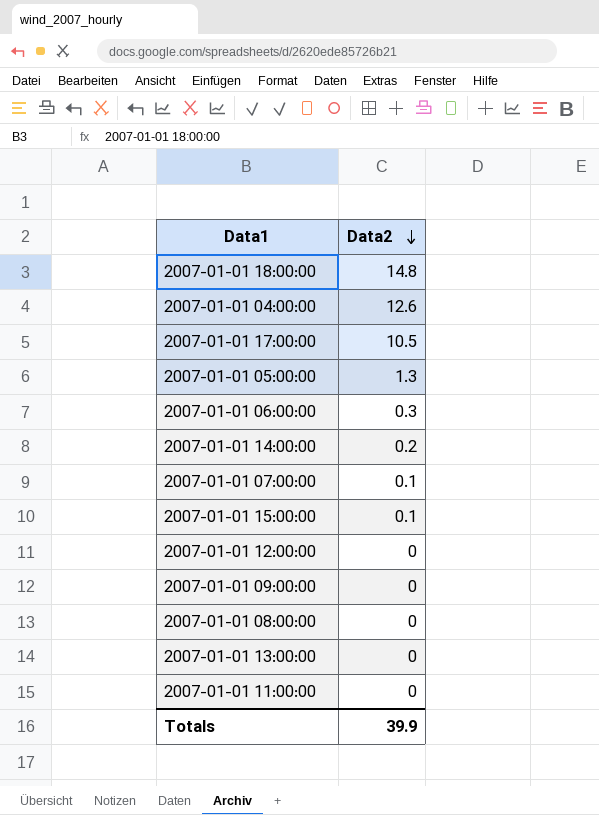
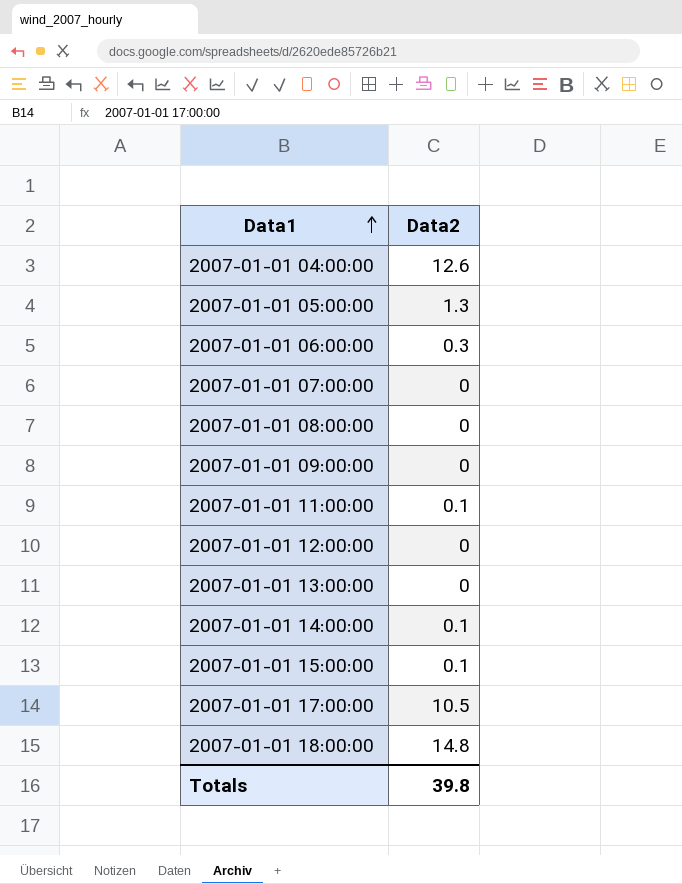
row order: Data2 descending -> Data1 ascending
2007-01-01 07:00:00 | Data2: 0.1 -> 0
2007-01-01 11:00:00 | Data2: 0 -> 0.1
2007-01-01 14:00:00 | Data2: 0.2 -> 0.1
Totals | Data2: 39.9 -> 39.8

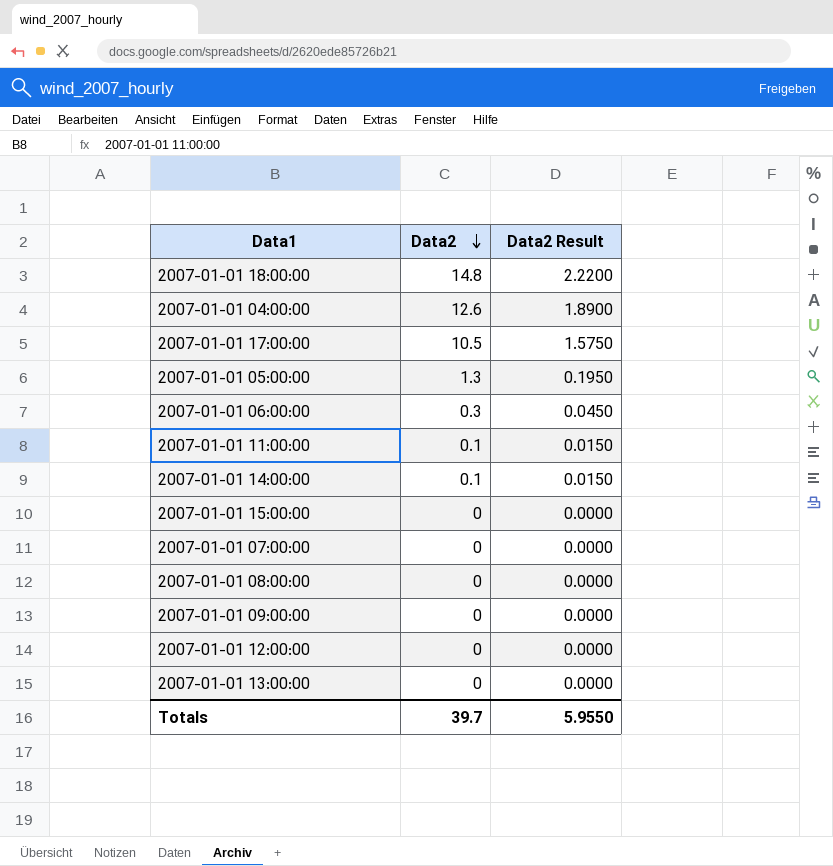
row order: Data1 ascending -> Data2 descending
column Data2 Result | formula: none -> [Data2] * 0.15
2007-01-01 15:00:00 | Data2: 0.1 -> 0
Totals | Data2: 39.8 -> 39.7

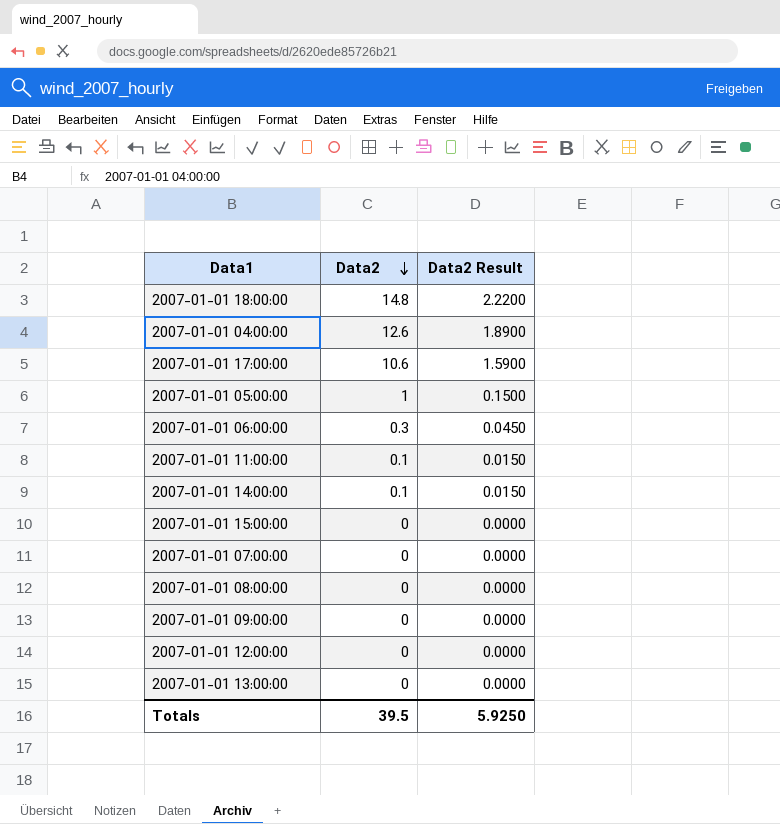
2007-01-01 17:00:00 | Data2: 10.5 -> 10.6
2007-01-01 17:00:00 | Data2 Result: 1.5750 -> 1.5900
2007-01-01 05:00:00 | Data2: 1.3 -> 1
2007-01-01 05:00:00 | Data2 Result: 0.1950 -> 0.1500
Totals | Data2: 39.7 -> 39.5
Totals | Data2 Result: 5.9550 -> 5.9250

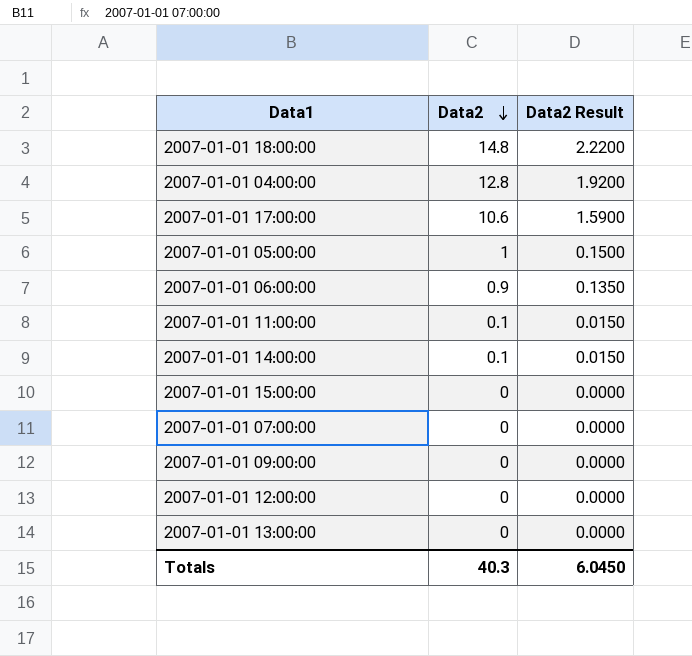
row 2007-01-01 08:00:00: 0 | 0.0000 -> none
2007-01-01 04:00:00 | Data2: 12.6 -> 12.8
2007-01-01 04:00:00 | Data2 Result: 1.8900 -> 1.9200
2007-01-01 06:00:00 | Data2: 0.3 -> 0.9
2007-01-01 06:00:00 | Data2 Result: 0.0450 -> 0.1350
Totals | Data2: 39.5 -> 40.3
Totals | Data2 Result: 5.9250 -> 6.0450

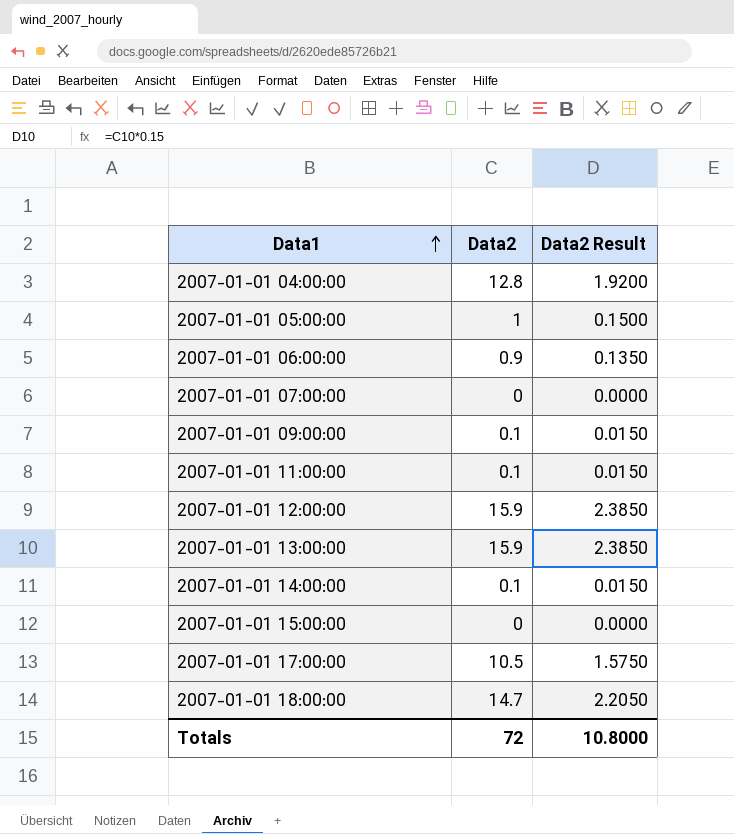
row order: Data2 descending -> Data1 ascending
2007-01-01 09:00:00 | Data2: 0 -> 0.1
2007-01-01 09:00:00 | Data2 Result: 0.0000 -> 0.0150
2007-01-01 12:00:00 | Data2: 0 -> 15.9
2007-01-01 12:00:00 | Data2 Result: 0.0000 -> 2.3850
2007-01-01 13:00:00 | Data2: 0 -> 15.9
2007-01-01 13:00:00 | Data2 Result: 0.0000 -> 2.3850
2007-01-01 17:00:00 | Data2: 10.6 -> 10.5
2007-01-01 17:00:00 | Data2 Result: 1.5900 -> 1.5750
2007-01-01 18:00:00 | Data2: 14.8 -> 14.7
2007-01-01 18:00:00 | Data2 Result: 2.2200 -> 2.2050
Totals | Data2: 40.3 -> 72
Totals | Data2 Result: 6.0450 -> 10.8000

